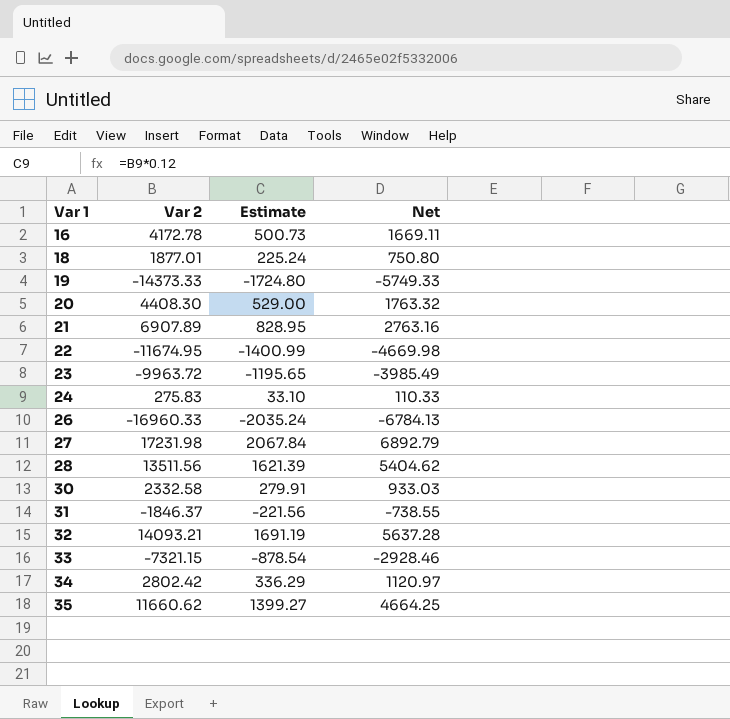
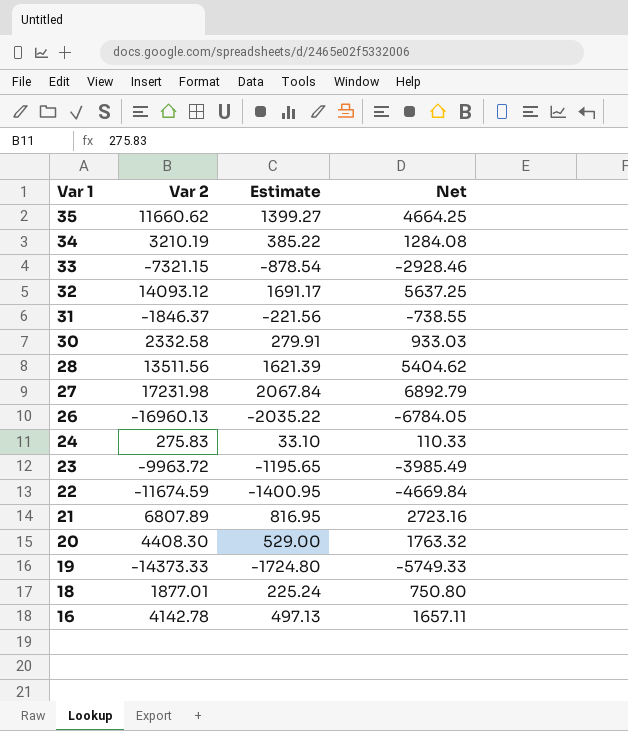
row order: Var 1 ascending -> Var 1 descending
34 | Var 2: 2802.42 -> 3210.19
34 | Estimate: 336.29 -> 385.22
34 | Net: 1120.97 -> 1284.08
32 | Var 2: 14093.21 -> 14093.12
32 | Estimate: 1691.19 -> 1691.17
32 | Net: 5637.28 -> 5637.25
26 | Var 2: -16960.33 -> -16960.13
26 | Estimate: -2035.24 -> -2035.22
26 | Net: -6784.13 -> -6784.05
22 | Var 2: -11674.95 -> -11674.59
22 | Estimate: -1400.99 -> -1400.95
22 | Net: -4669.98 -> -4669.84
21 | Var 2: 6907.89 -> 6807.89
21 | Estimate: 828.95 -> 816.95
21 | Net: 2763.16 -> 2723.16
16 | Var 2: 4172.78 -> 4142.78
16 | Estimate: 500.73 -> 497.13
16 | Net: 1669.11 -> 1657.11

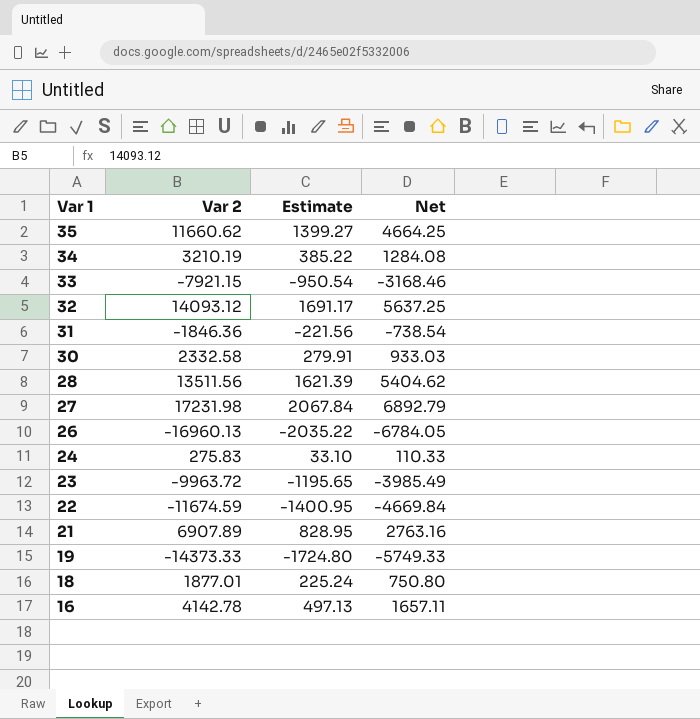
row 20: 4408.30 | 529.00 | 1763.32 -> none
33 | Var 2: -7321.15 -> -7921.15
33 | Estimate: -878.54 -> -950.54
33 | Net: -2928.46 -> -3168.46
31 | Var 2: -1846.37 -> -1846.36
31 | Net: -738.55 -> -738.54
21 | Var 2: 6807.89 -> 6907.89
21 | Estimate: 816.95 -> 828.95
21 | Net: 2723.16 -> 2763.16

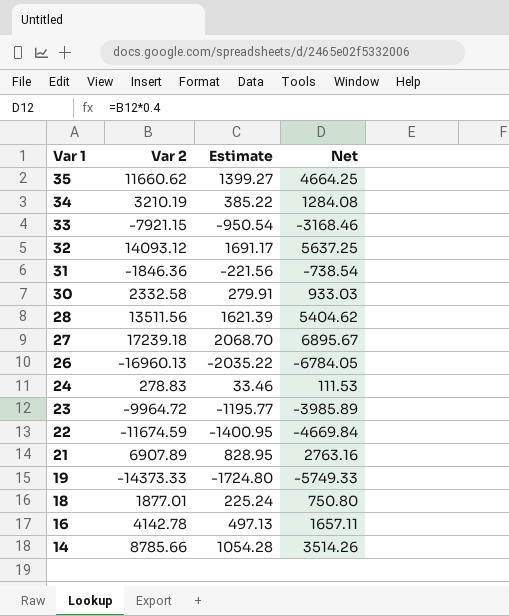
27 | Var 2: 17231.98 -> 17239.18
27 | Estimate: 2067.84 -> 2068.70
27 | Net: 6892.79 -> 6895.67
24 | Var 2: 275.83 -> 278.83
24 | Estimate: 33.10 -> 33.46
24 | Net: 110.33 -> 111.53
23 | Var 2: -9963.72 -> -9964.72
23 | Estimate: -1195.65 -> -1195.77
23 | Net: -3985.49 -> -3985.89
row 14: none -> 8785.66 | 1054.28 | 3514.26

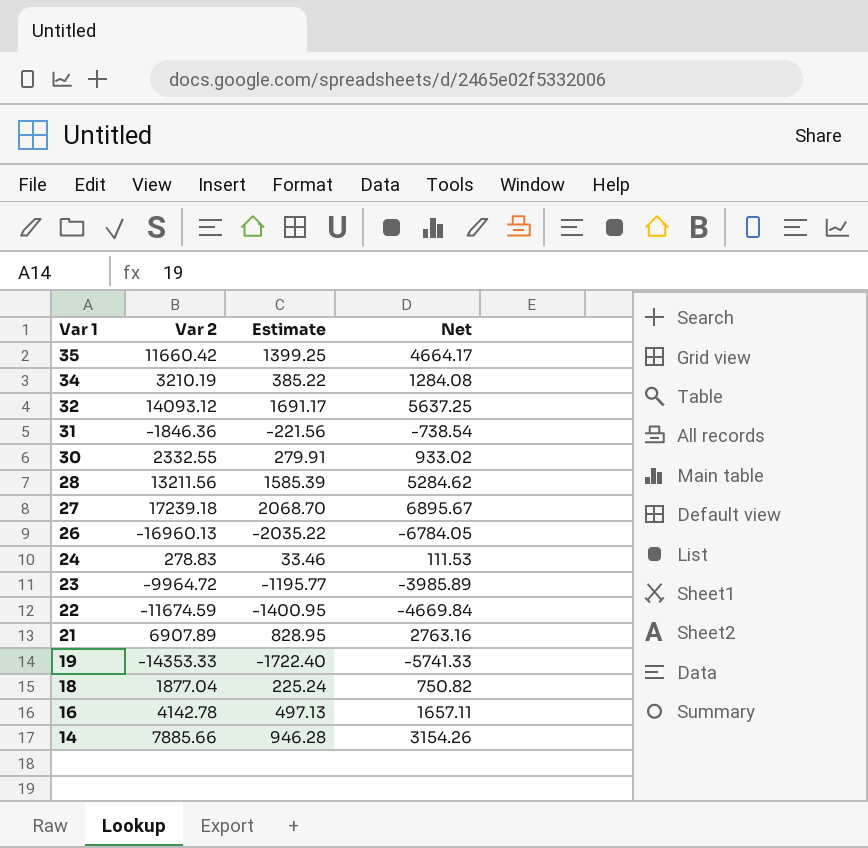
row 33: -7921.15 | -950.54 | -3168.46 -> none
35 | Var 2: 11660.62 -> 11660.42
35 | Estimate: 1399.27 -> 1399.25
35 | Net: 4664.25 -> 4664.17
30 | Var 2: 2332.58 -> 2332.55
30 | Net: 933.03 -> 933.02
28 | Var 2: 13511.56 -> 13211.56
28 | Estimate: 1621.39 -> 1585.39
28 | Net: 5404.62 -> 5284.62
19 | Var 2: -14373.33 -> -14353.33
19 | Estimate: -1724.80 -> -1722.40
19 | Net: -5749.33 -> -5741.33
18 | Var 2: 1877.01 -> 1877.04
18 | Net: 750.80 -> 750.82
14 | Var 2: 8785.66 -> 7885.66
14 | Estimate: 1054.28 -> 946.28
14 | Net: 3514.26 -> 3154.26

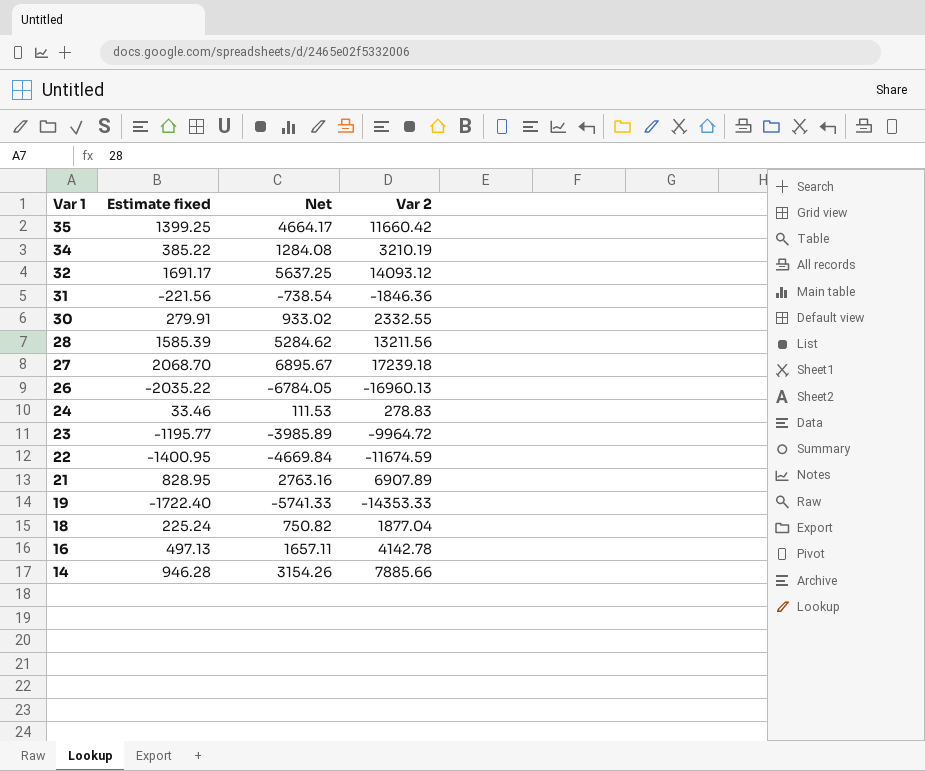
column name: Estimate -> Estimate fixed
column Var 2 | position: 2 -> 4

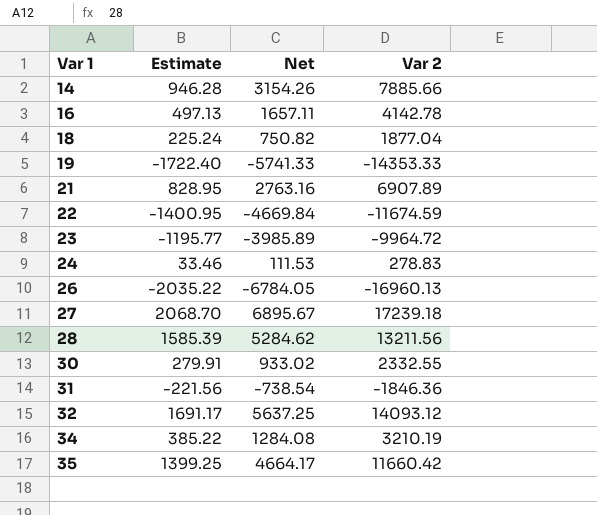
row order: Var 1 descending -> Var 1 ascending
column name: Estimate fixed -> Estimate

